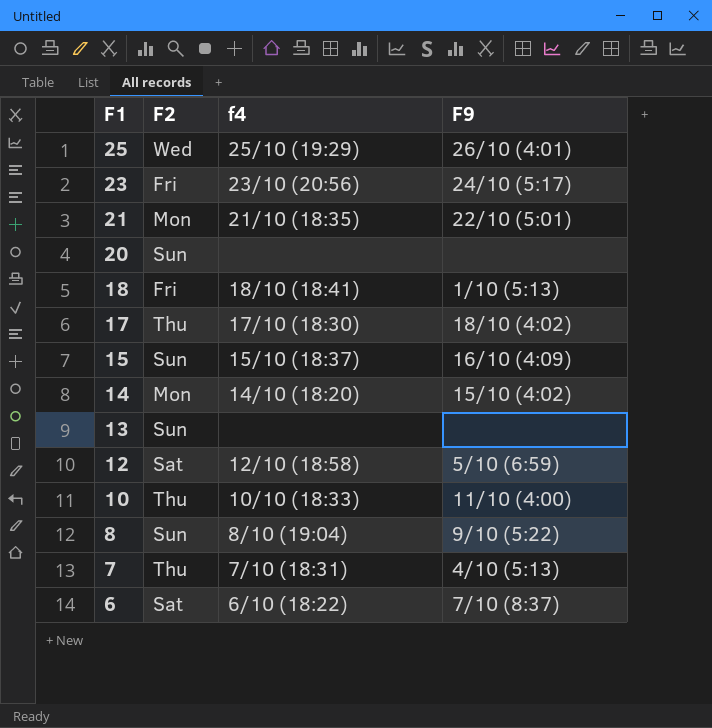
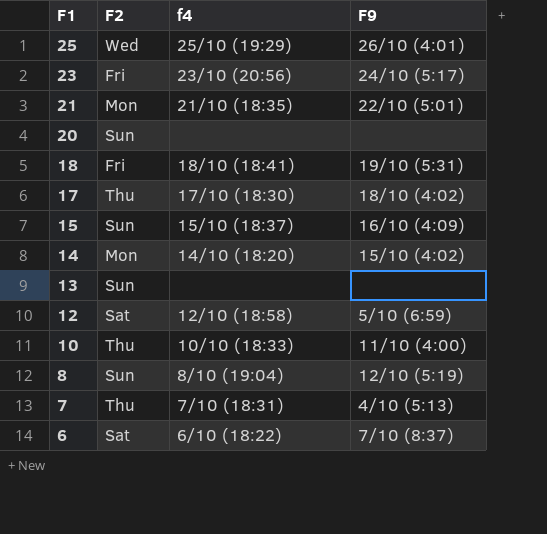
18 | F9: 1/10 (5:13) -> 19/10 (5:31)
8 | F9: 9/10 (5:22) -> 12/10 (5:19)

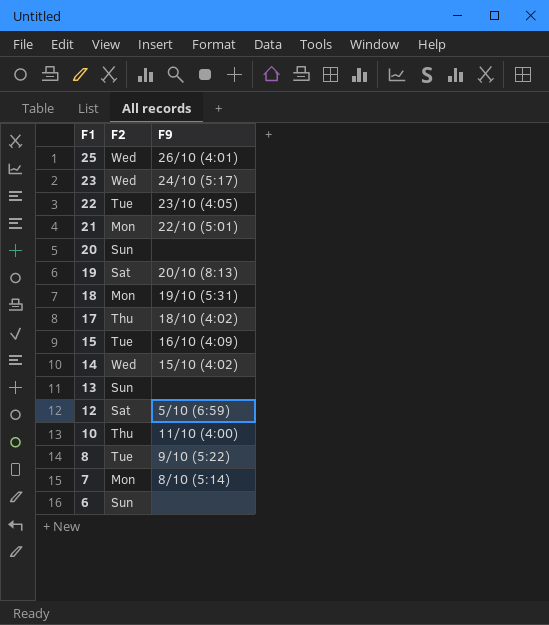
column f4 | position: 3 -> none
23 | F2: Fri -> Wed
row 22: none -> Tue | 23/10 (4:05)
row 19: none -> Sat | 20/10 (8:13)
18 | F2: Fri -> Mon
15 | F2: Sun -> Tue
14 | F2: Mon -> Wed
8 | F2: Sun -> Tue
8 | F9: 12/10 (5:19) -> 9/10 (5:22)
7 | F2: Thu -> Mon
7 | F9: 4/10 (5:13) -> 8/10 (5:14)
6 | F2: Sat -> Sun
6 | F9: 7/10 (8:37) -> none

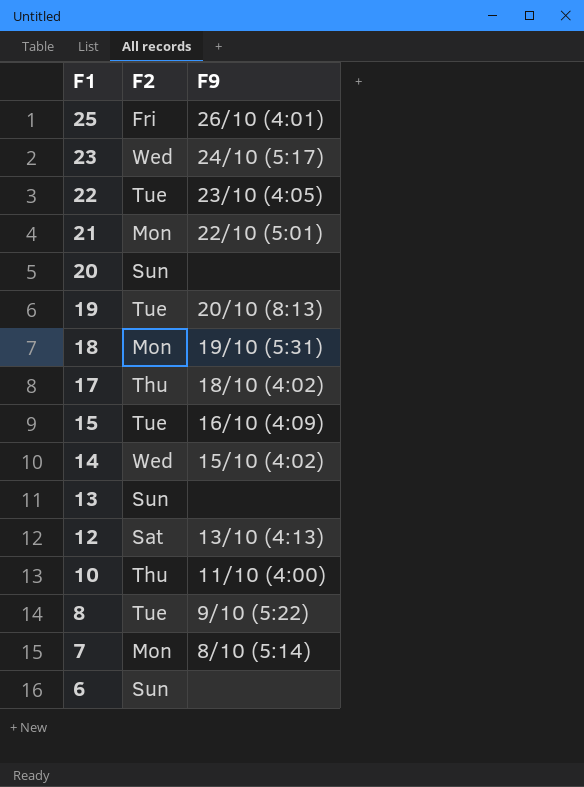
25 | F2: Wed -> Fri
19 | F2: Sat -> Tue
12 | F9: 5/10 (6:59) -> 13/10 (4:13)

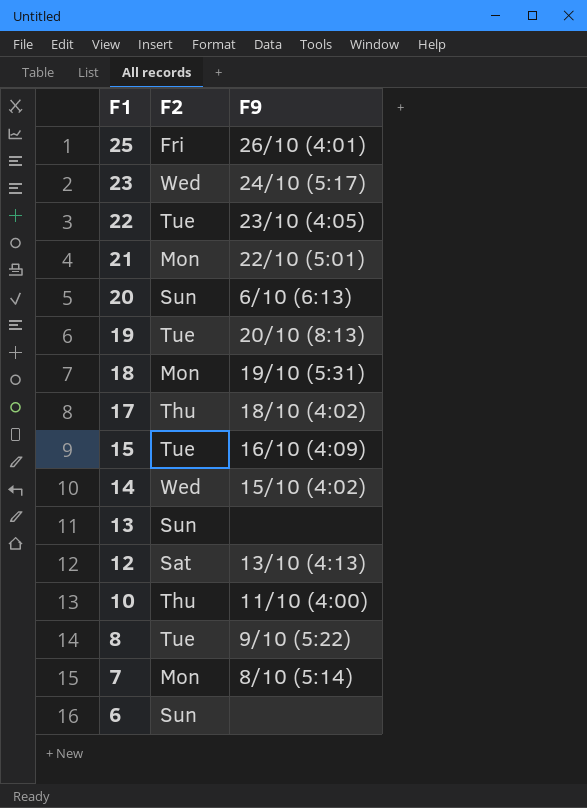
20 | F9: none -> 6/10 (6:13)

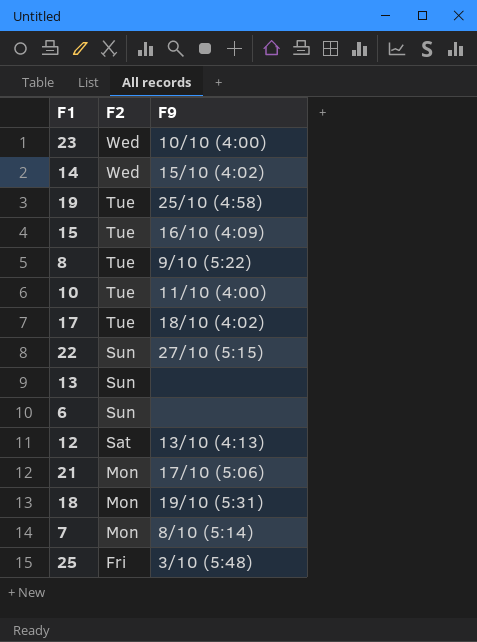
row order: F1 descending -> F2 descending
row 20: Sun | 6/10 (6:13) -> none
23 | F9: 24/10 (5:17) -> 10/10 (4:00)
19 | F9: 20/10 (8:13) -> 25/10 (4:58)
10 | F2: Thu -> Tue
17 | F2: Thu -> Tue
22 | F2: Tue -> Sun
22 | F9: 23/10 (4:05) -> 27/10 (5:15)
21 | F9: 22/10 (5:01) -> 17/10 (5:06)
25 | F9: 26/10 (4:01) -> 3/10 (5:48)

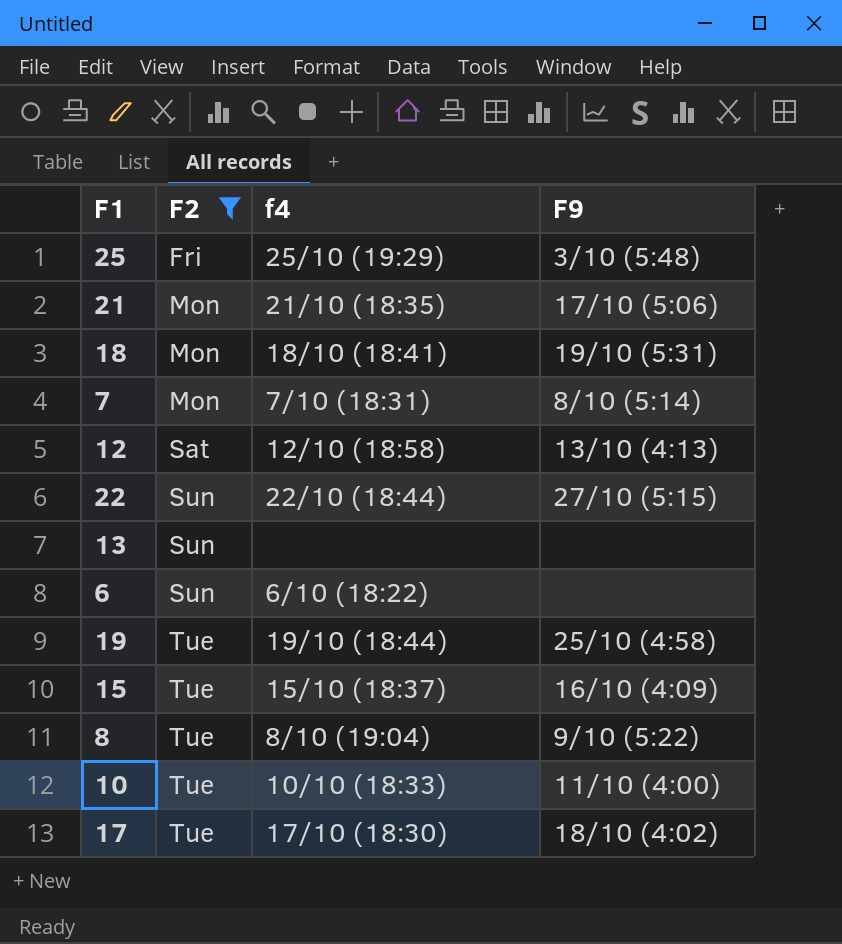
filter: none -> F2 != Wed
row order: F2 descending -> F2 ascending
column f4 | position: none -> 3

